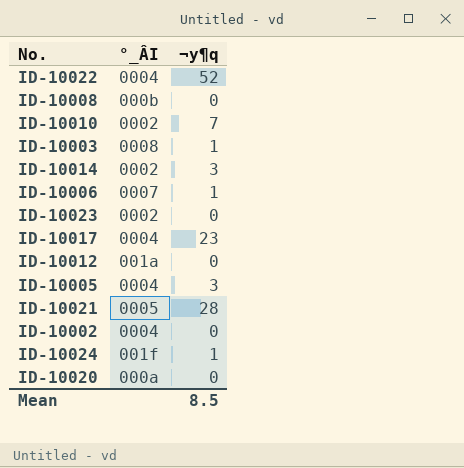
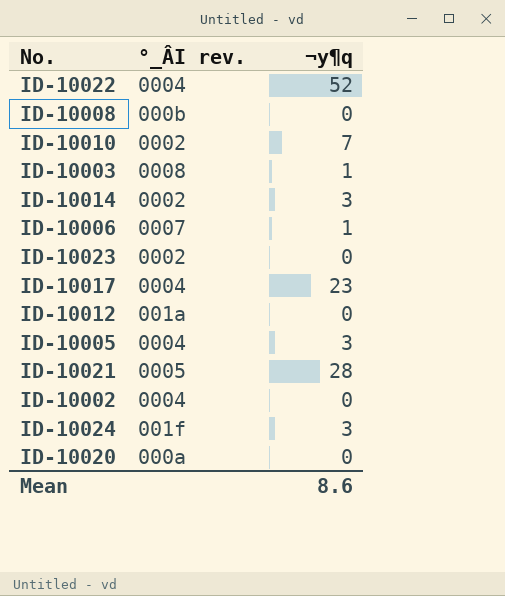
column name: °_ÂI -> °_ÂI rev.
ID-10024 | ¬y¶q: 1 -> 3
Mean | ¬y¶q: 8.5 -> 8.6

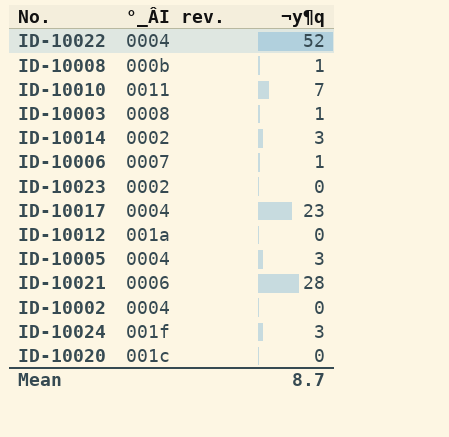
ID-10008 | ¬y¶q: 0 -> 1
ID-10010 | °_ÂI rev.: 0002 -> 0011
ID-10021 | °_ÂI rev.: 0005 -> 0006
ID-10020 | °_ÂI rev.: 000a -> 001c
Mean | ¬y¶q: 8.6 -> 8.7

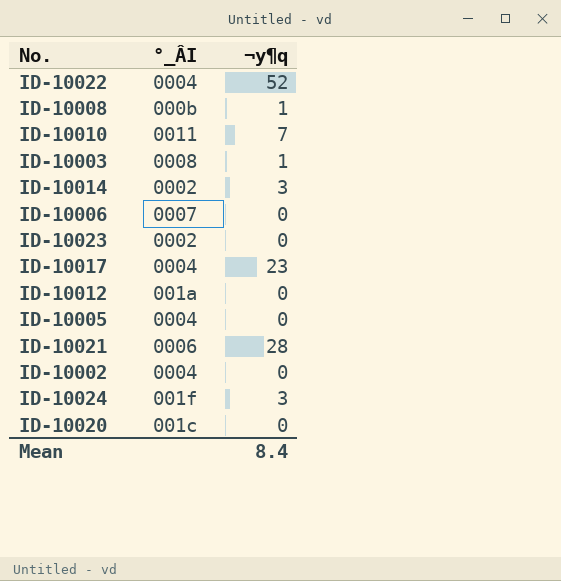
column name: °_ÂI rev. -> °_ÂI
ID-10006 | ¬y¶q: 1 -> 0
ID-10005 | ¬y¶q: 3 -> 0
Mean | ¬y¶q: 8.7 -> 8.4

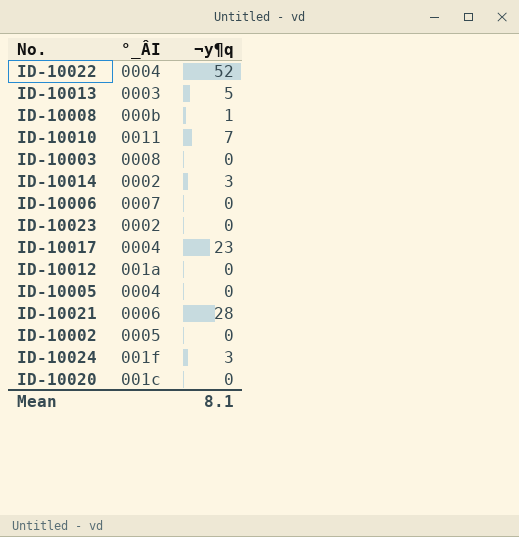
row ID-10013: none -> 0003 | 5
ID-10003 | ¬y¶q: 1 -> 0
ID-10002 | °_ÂI: 0004 -> 0005
Mean | ¬y¶q: 8.4 -> 8.1

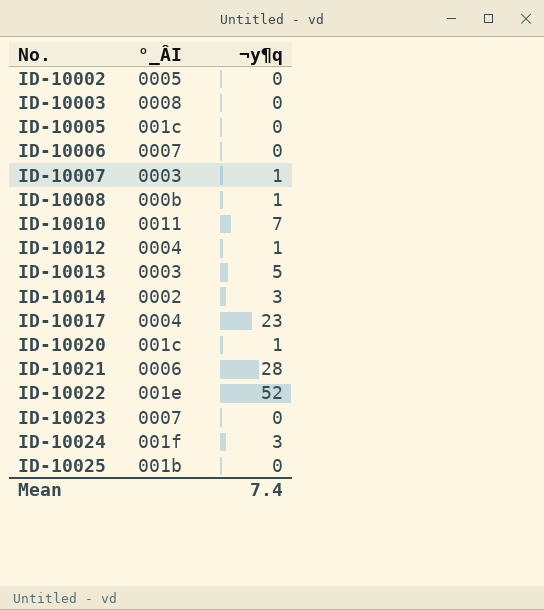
row order: none -> No. ascending
ID-10005 | °_ÂI: 0004 -> 001c
row ID-10007: none -> 0003 | 1
ID-10012 | °_ÂI: 001a -> 0004
ID-10012 | ¬y¶q: 0 -> 1
ID-10020 | ¬y¶q: 0 -> 1
ID-10022 | °_ÂI: 0004 -> 001e
ID-10023 | °_ÂI: 0002 -> 0007
row ID-10025: none -> 001b | 0
Mean | ¬y¶q: 8.1 -> 7.4

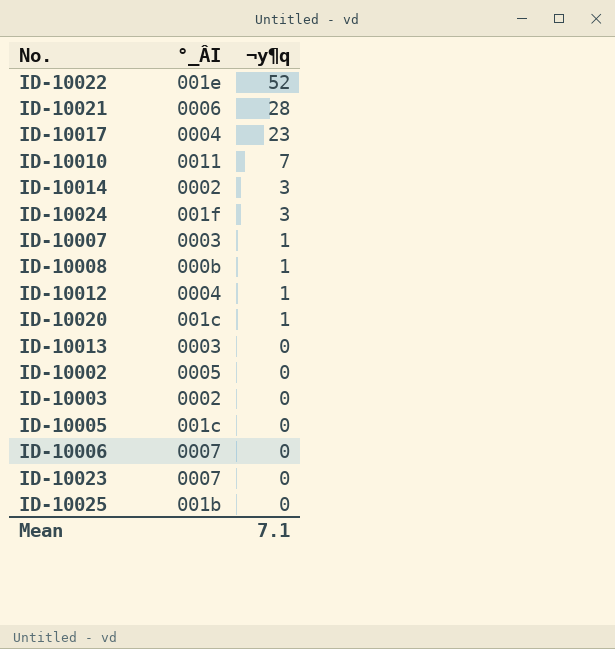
row order: No. ascending -> ¬y¶q descending
ID-10013 | ¬y¶q: 5 -> 0
ID-10003 | °_ÂI: 0008 -> 0002
Mean | ¬y¶q: 7.4 -> 7.1

